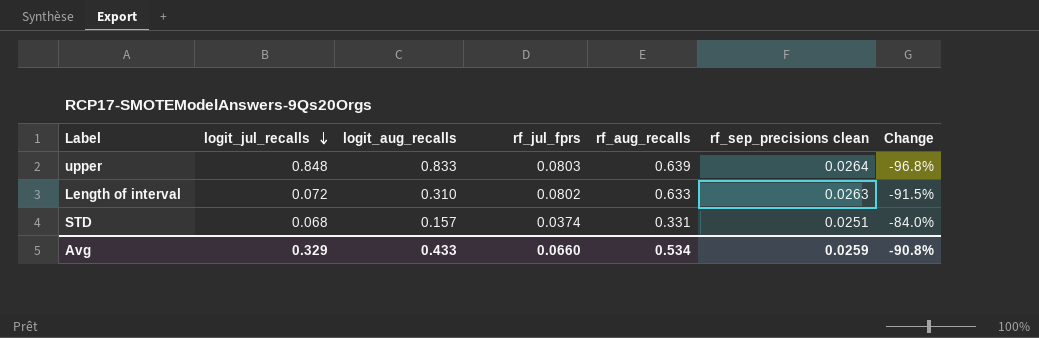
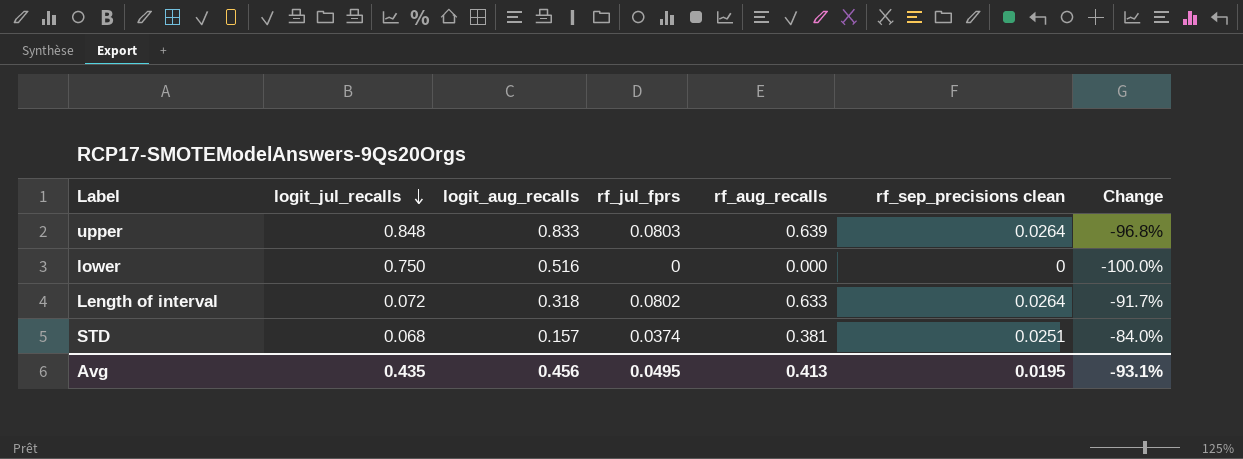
row lower: none -> 0.750 | 0.516 | 0 | 0.000 | 0 | -100.0%
Length of interval | logit_aug_recalls: 0.310 -> 0.318
Length of interval | rf_sep_precisions clean: 0.0263 -> 0.0264
Length of interval | Change: -91.5% -> -91.7%
STD | rf_aug_recalls: 0.331 -> 0.381
Avg | logit_jul_recalls: 0.329 -> 0.435
Avg | logit_aug_recalls: 0.433 -> 0.456
Avg | rf_jul_fprs: 0.0660 -> 0.0495
Avg | rf_aug_recalls: 0.534 -> 0.413
Avg | rf_sep_precisions clean: 0.0259 -> 0.0195
Avg | Change: -90.8% -> -93.1%

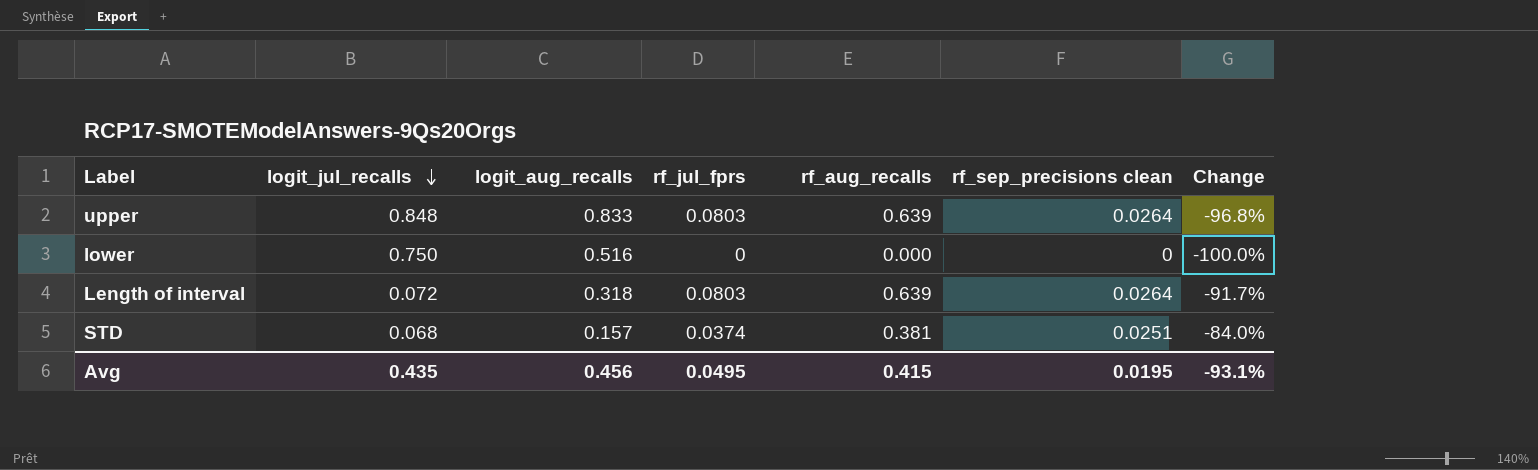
Length of interval | rf_jul_fprs: 0.0802 -> 0.0803
Length of interval | rf_aug_recalls: 0.633 -> 0.639
Avg | rf_aug_recalls: 0.413 -> 0.415

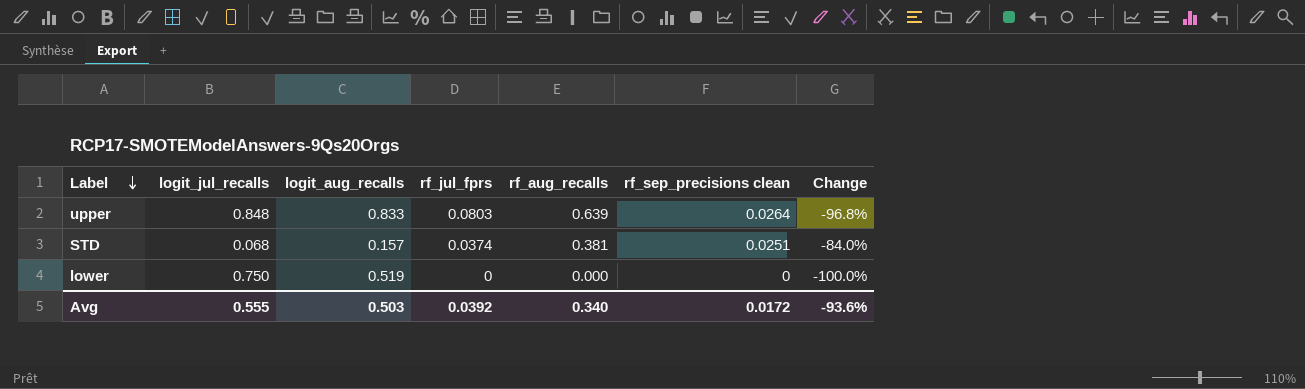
row order: logit_jul_recalls descending -> Label descending
row Length of interval: 0.072 | 0.318 | 0.0803 | 0.639 | 0.0264 | -91.7% -> none
lower | logit_aug_recalls: 0.516 -> 0.519
Avg | logit_jul_recalls: 0.435 -> 0.555
Avg | logit_aug_recalls: 0.456 -> 0.503
Avg | rf_jul_fprs: 0.0495 -> 0.0392
Avg | rf_aug_recalls: 0.415 -> 0.340
Avg | rf_sep_precisions clean: 0.0195 -> 0.0172
Avg | Change: -93.1% -> -93.6%

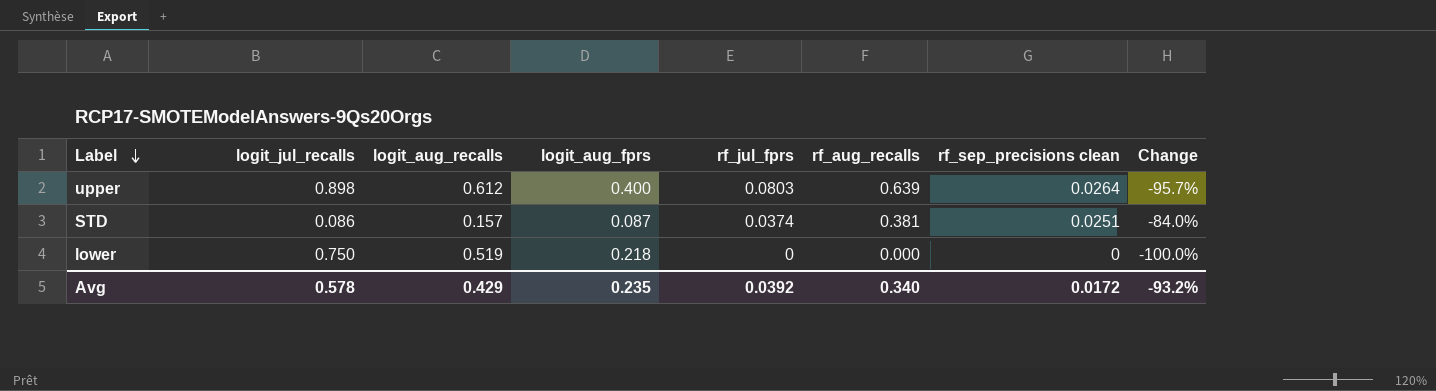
column logit_aug_fprs | position: none -> 4
upper | logit_jul_recalls: 0.848 -> 0.898
upper | logit_aug_recalls: 0.833 -> 0.612
upper | Change: -96.8% -> -95.7%
STD | logit_jul_recalls: 0.068 -> 0.086
Avg | logit_jul_recalls: 0.555 -> 0.578
Avg | logit_aug_recalls: 0.503 -> 0.429
Avg | Change: -93.6% -> -93.2%

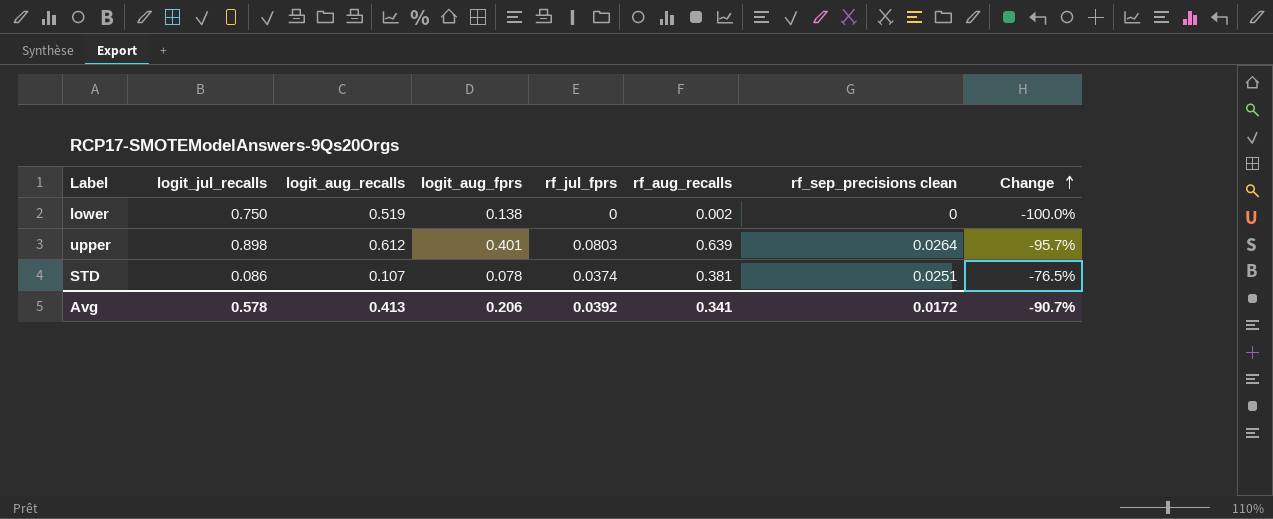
row order: Label descending -> Change ascending
lower | logit_aug_fprs: 0.218 -> 0.138
lower | rf_aug_recalls: 0.000 -> 0.002
upper | logit_aug_fprs: 0.400 -> 0.401
STD | logit_aug_recalls: 0.157 -> 0.107
STD | logit_aug_fprs: 0.087 -> 0.078
STD | Change: -84.0% -> -76.5%
Avg | logit_aug_recalls: 0.429 -> 0.413
Avg | logit_aug_fprs: 0.235 -> 0.206
Avg | rf_aug_recalls: 0.340 -> 0.341
Avg | Change: -93.2% -> -90.7%

